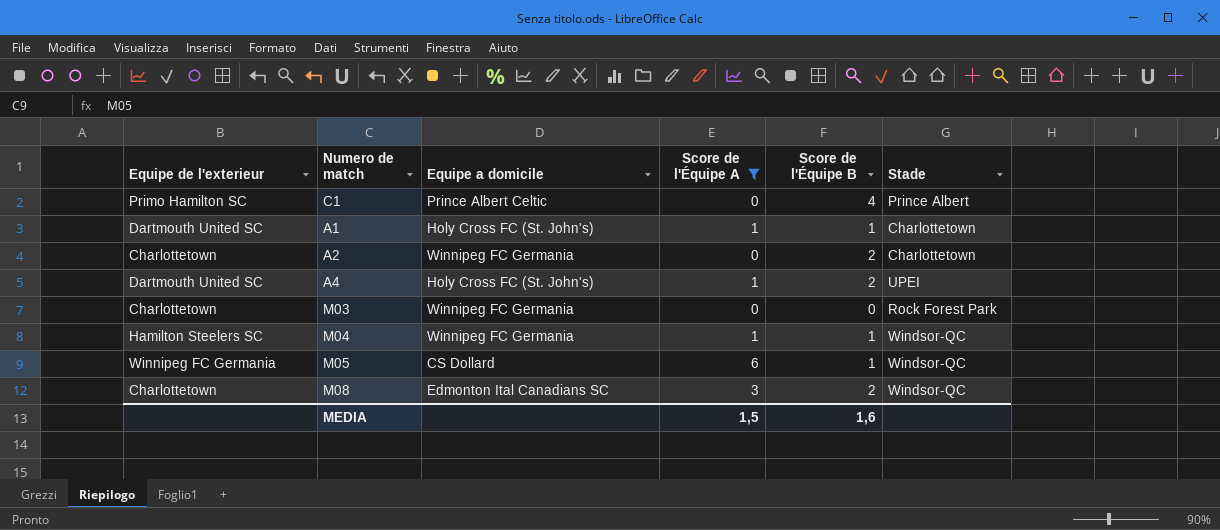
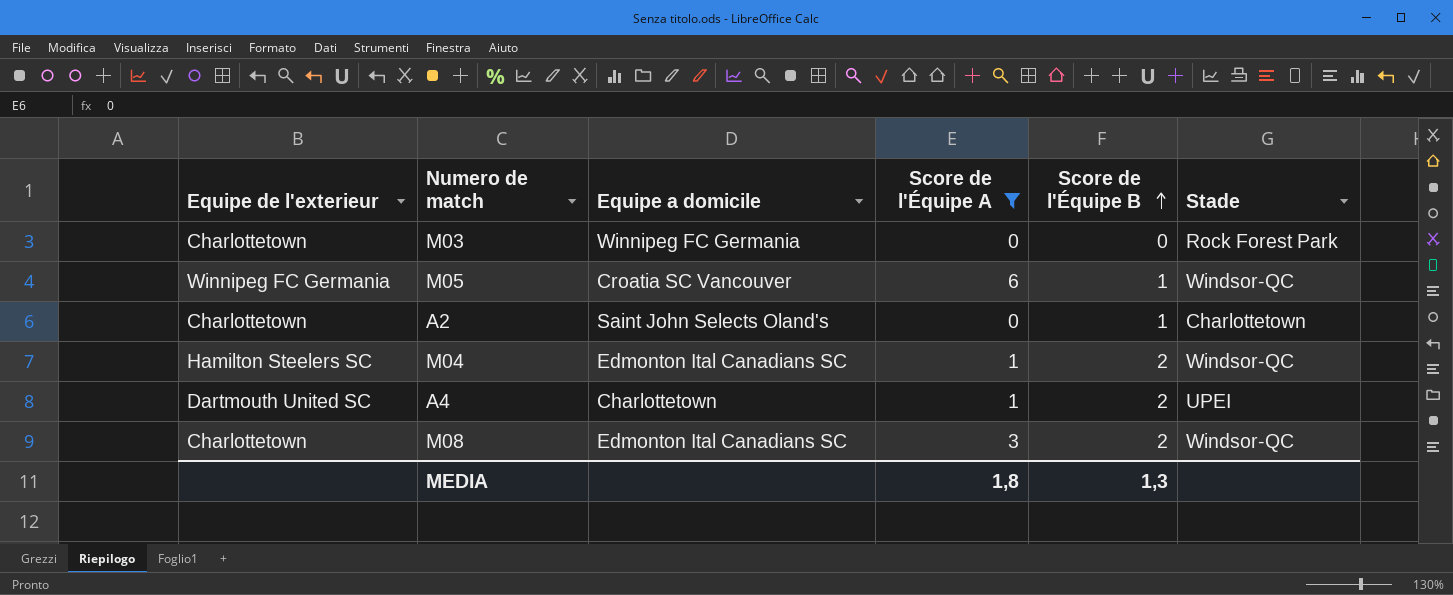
row order: none -> Score de l'Équipe B ascending
row C1: Primo Hamilton SC | Prince Albert Celtic | 0 | 4 | Prince Albert -> none
row A1: Dartmouth United SC | Holy Cross FC (St. John's) | 1 | 1 | Charlottetown -> none
M05 | Equipe a domicile: CS Dollard -> Croatia SC Vancouver
A2 | Equipe a domicile: Winnipeg FC Germania -> Saint John Selects Oland's
A2 | Score de l'Équipe B: 2 -> 1
M04 | Equipe a domicile: Winnipeg FC Germania -> Edmonton Ital Canadians SC
M04 | Score de l'Équipe B: 1 -> 2
A4 | Equipe a domicile: Holy Cross FC (St. John's) -> Charlottetown
MEDIA | Score de l'Équipe A: 1,5 -> 1,8
MEDIA | Score de l'Équipe B: 1,6 -> 1,3

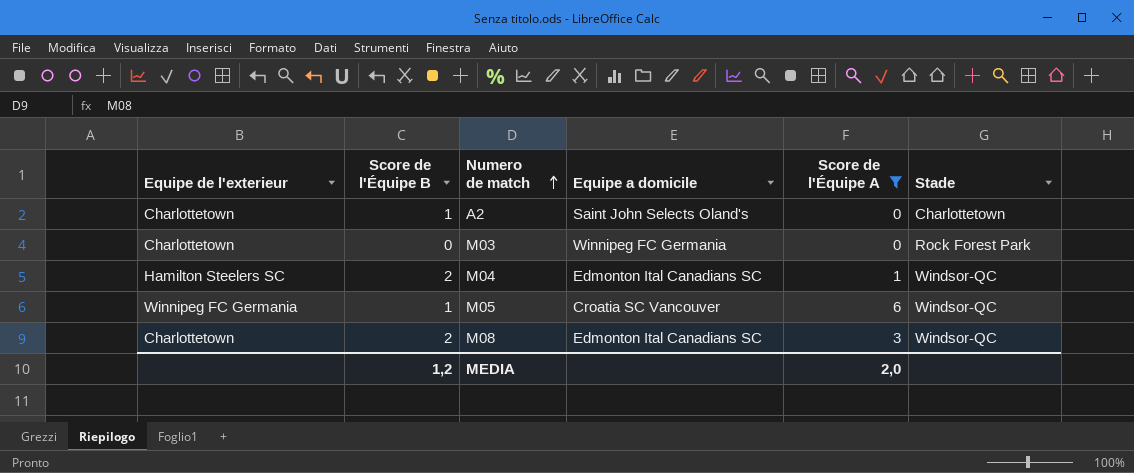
row order: Score de l'Équipe B ascending -> Numero de match ascending
column Score de l'Équipe B | position: 5 -> 2
row A4: Dartmouth United SC | Charlottetown | 1 | 2 | UPEI -> none
MEDIA | Score de l'Équipe B: 1,3 -> 1,2
MEDIA | Score de l'Équipe A: 1,8 -> 2,0

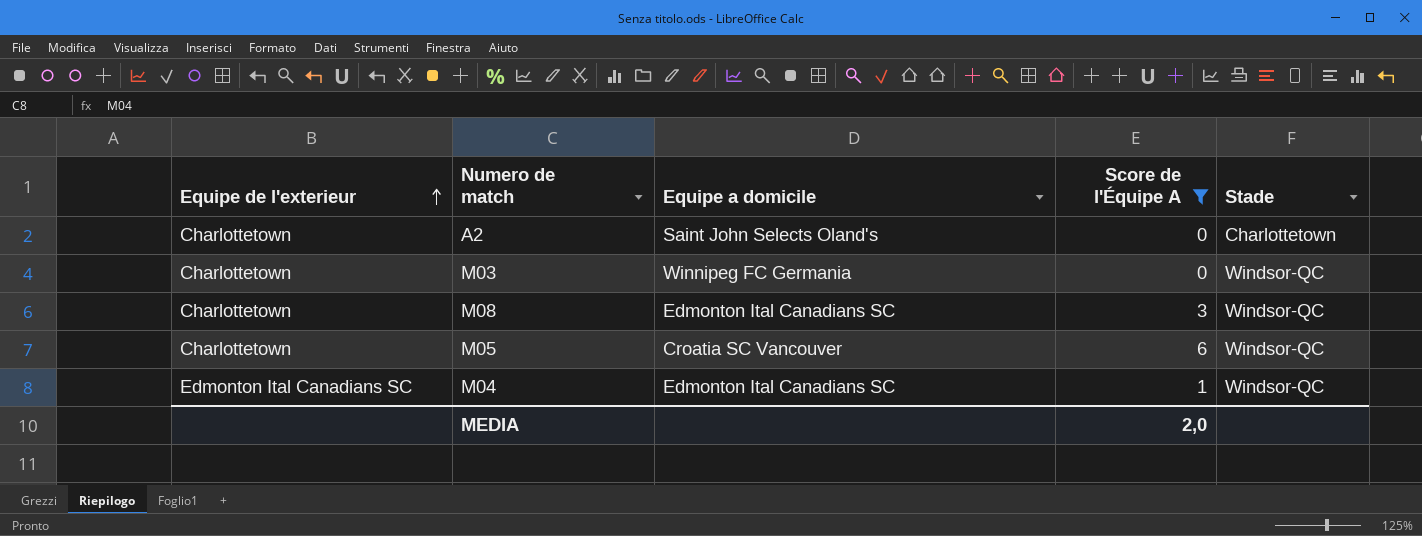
row order: Numero de match ascending -> Equipe de l'exterieur ascending
column Score de l'Équipe B | position: 2 -> none
M03 | Stade: Rock Forest Park -> Windsor-QC
M05 | Equipe de l'exterieur: Winnipeg FC Germania -> Charlottetown
M04 | Equipe de l'exterieur: Hamilton Steelers SC -> Edmonton Ital Canadians SC

